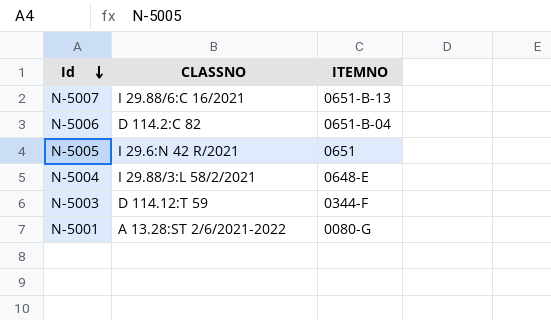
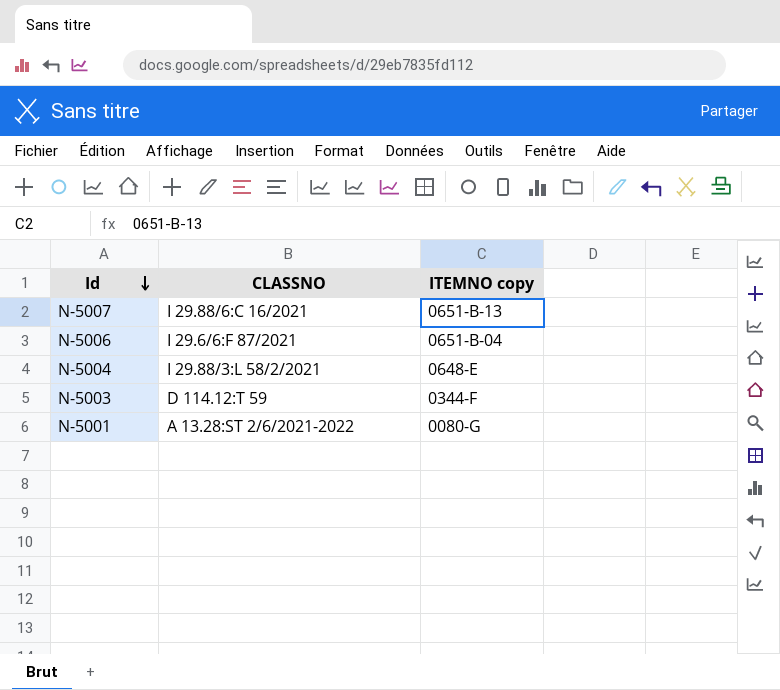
column name: ITEMNO -> ITEMNO copy
row N-5005: I 29.6:N 42 R/2021 | 0651 -> none
N-5006 | CLASSNO: D 114.2:C 82 -> I 29.6/6:F 87/2021

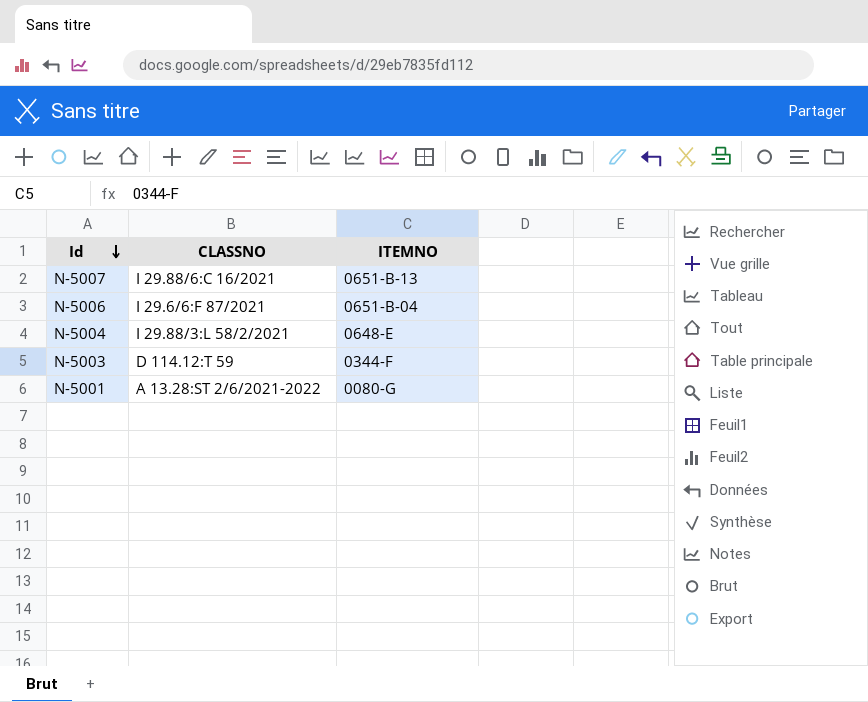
column name: ITEMNO copy -> ITEMNO

